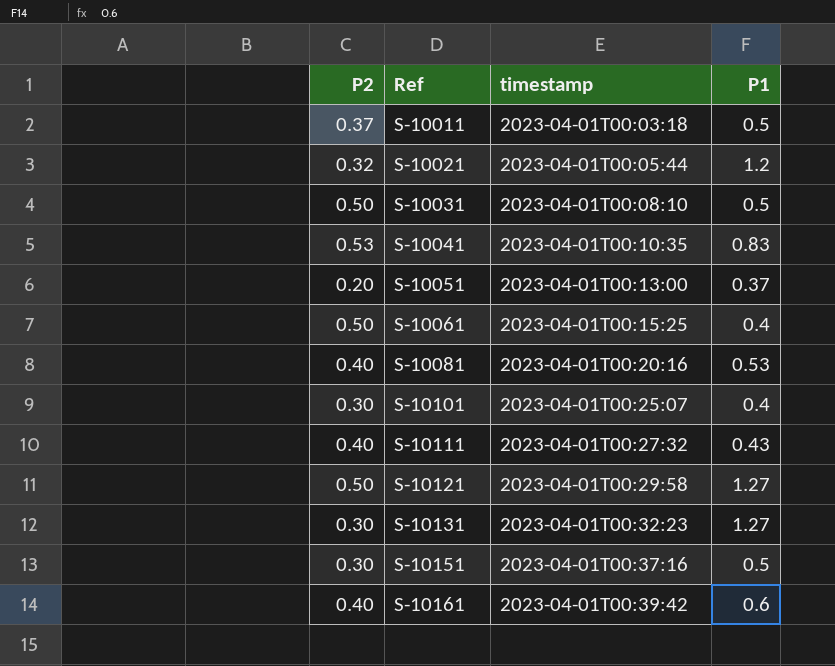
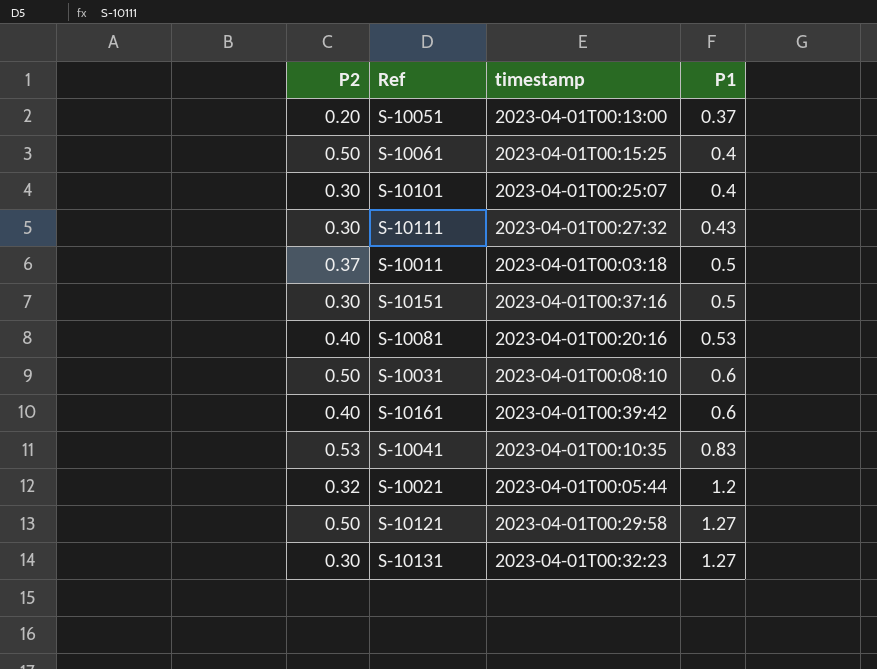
row order: Ref ascending -> P1 ascending
S-10111 | P2: 0.40 -> 0.30
S-10031 | P1: 0.5 -> 0.6

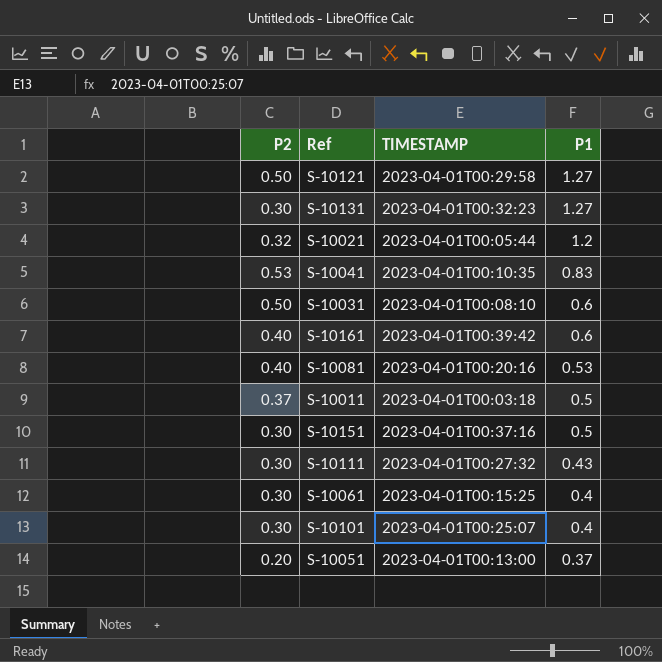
row order: P1 ascending -> P1 descending
column name: timestamp -> TIMESTAMP
S-10061 | P2: 0.50 -> 0.30

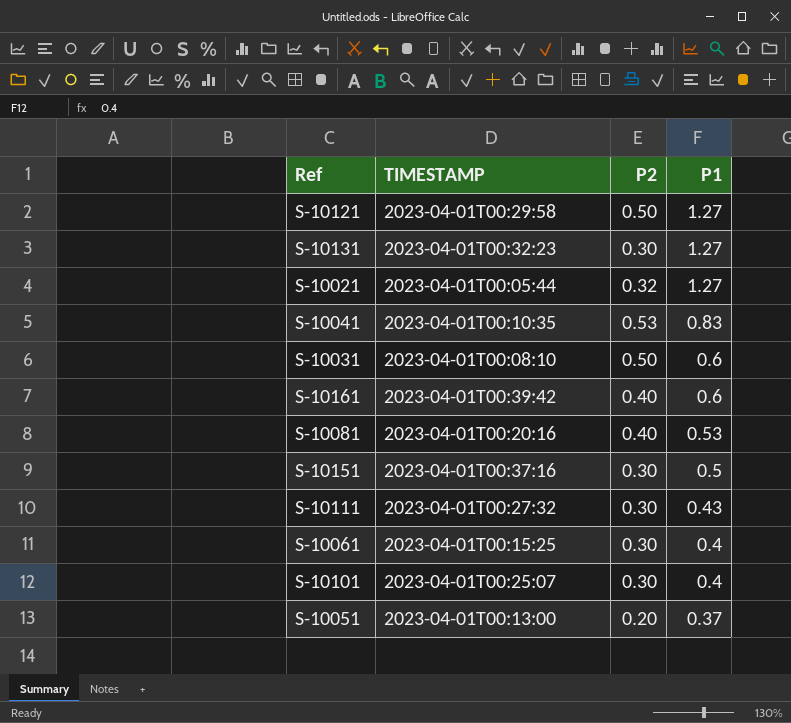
column P2 | position: 1 -> 3
row S-10011: 0.37 | 2023-04-01T00:03:18 | 0.5 -> none
S-10021 | P1: 1.2 -> 1.27

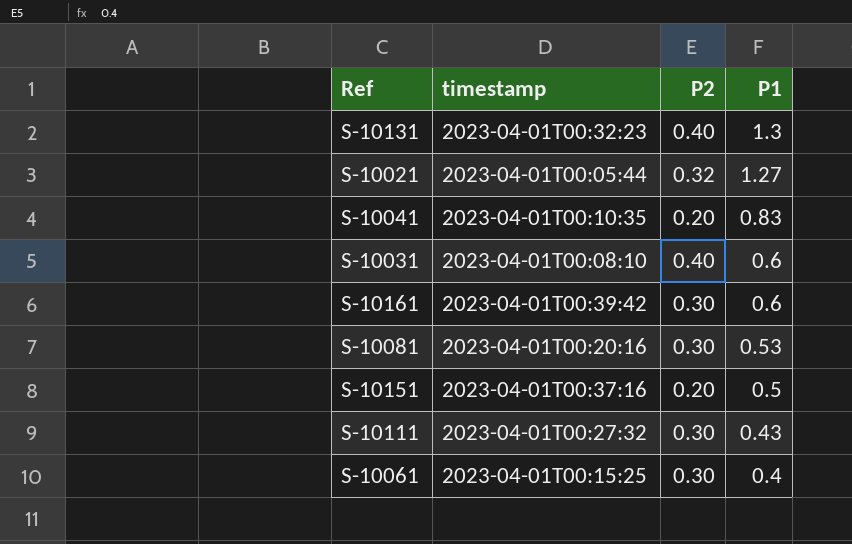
column name: TIMESTAMP -> timestamp
row S-10121: 2023-04-01T00:29:58 | 0.50 | 1.27 -> none
row S-10101: 2023-04-01T00:25:07 | 0.30 | 0.4 -> none
row S-10051: 2023-04-01T00:13:00 | 0.20 | 0.37 -> none
S-10131 | P2: 0.30 -> 0.40
S-10131 | P1: 1.27 -> 1.3
S-10041 | P2: 0.53 -> 0.20
S-10031 | P2: 0.50 -> 0.40
S-10161 | P2: 0.40 -> 0.30
S-10081 | P2: 0.40 -> 0.30
S-10151 | P2: 0.30 -> 0.20

